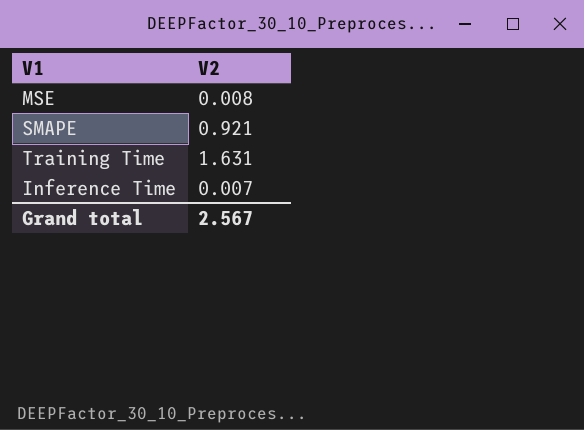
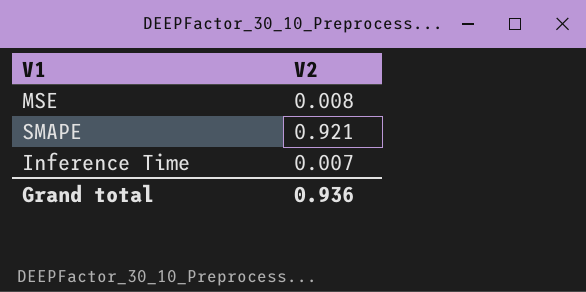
row Training Time: 1.631 -> none
Grand total | V2: 2.567 -> 0.936

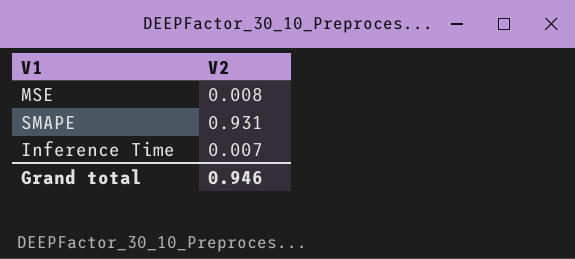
SMAPE | V2: 0.921 -> 0.931
Grand total | V2: 0.936 -> 0.946

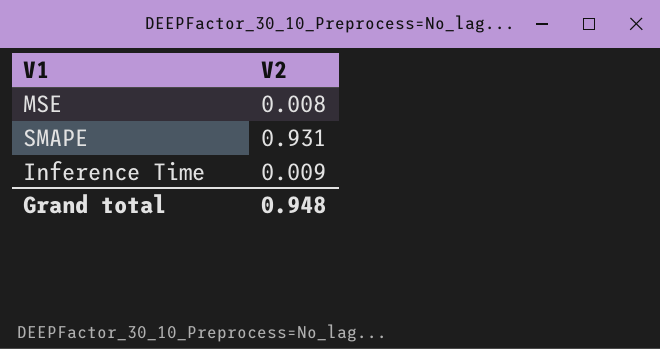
Inference Time | V2: 0.007 -> 0.009
Grand total | V2: 0.946 -> 0.948

